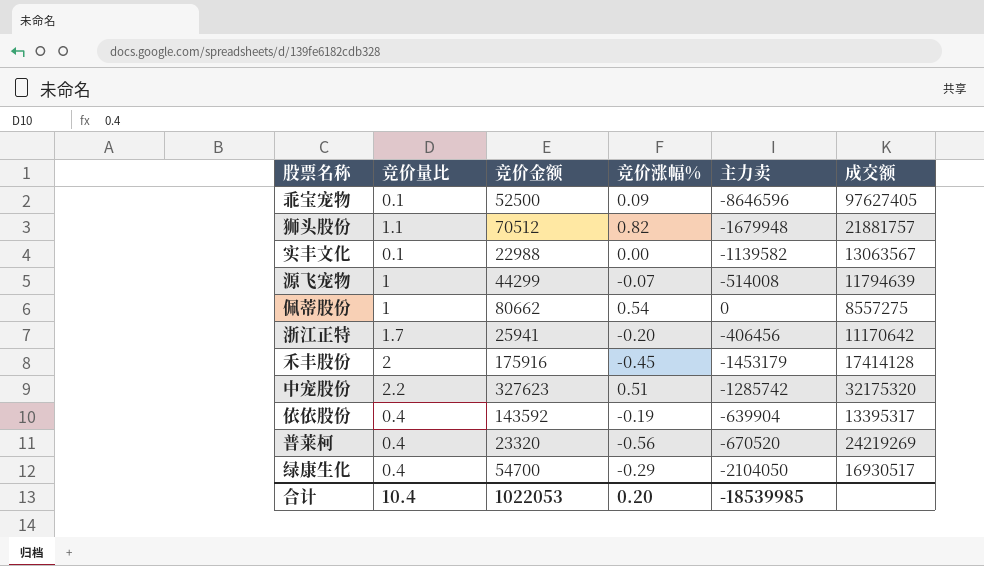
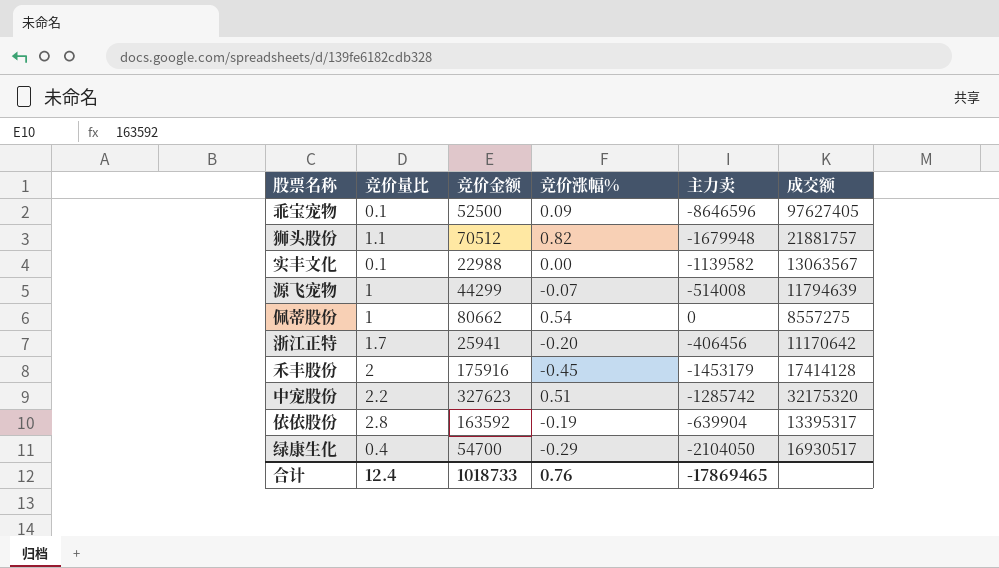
row 普莱柯: 0.4 | 23320 | -0.56 | -670520 | 24219269 -> none
依依股份 | 竞价量比: 0.4 -> 2.8
依依股份 | 竞价金额: 143592 -> 163592
合计 | 竞价量比: 10.4 -> 12.4
合计 | 竞价金额: 1022053 -> 1018733
合计 | 竞价涨幅%: 0.20 -> 0.76
合计 | 主力卖: -18539985 -> -17869465

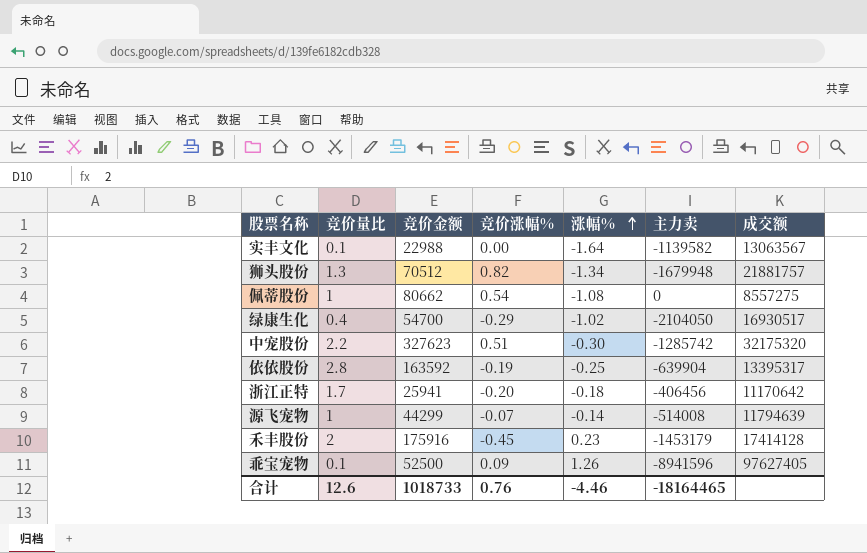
row order: none -> 涨幅% ascending
column 涨幅% | position: none -> 5
狮头股份 | 竞价量比: 1.1 -> 1.3
乖宝宠物 | 主力卖: -8646596 -> -8941596
合计 | 竞价量比: 12.4 -> 12.6
合计 | 主力卖: -17869465 -> -18164465

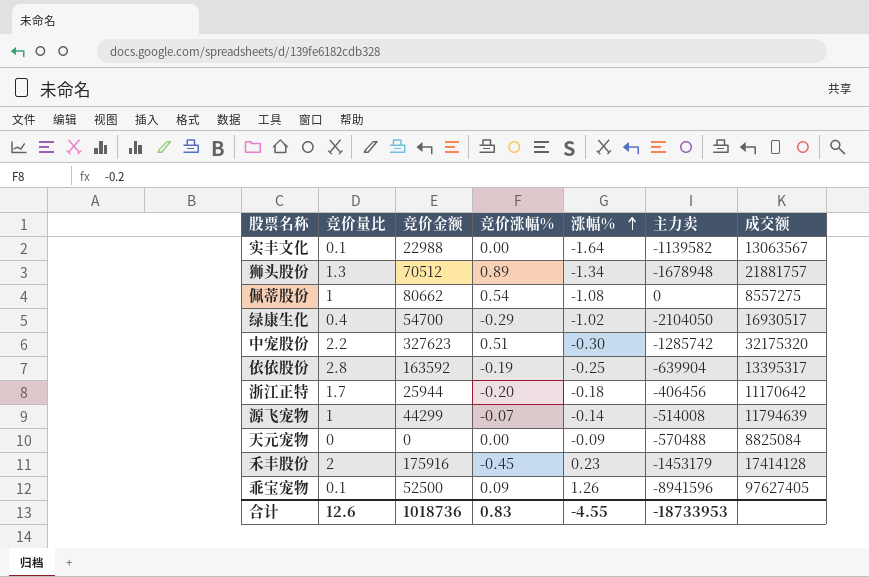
狮头股份 | 竞价涨幅%: 0.82 -> 0.89
狮头股份 | 主力卖: -1679948 -> -1678948
浙江正特 | 竞价金额: 25941 -> 25944
row 天元宠物: none -> 0 | 0 | 0.00 | -0.09 | -570488 | 8825084
合计 | 竞价金额: 1018733 -> 1018736
合计 | 竞价涨幅%: 0.76 -> 0.83
合计 | 涨幅%: -4.46 -> -4.55
合计 | 主力卖: -18164465 -> -18733953

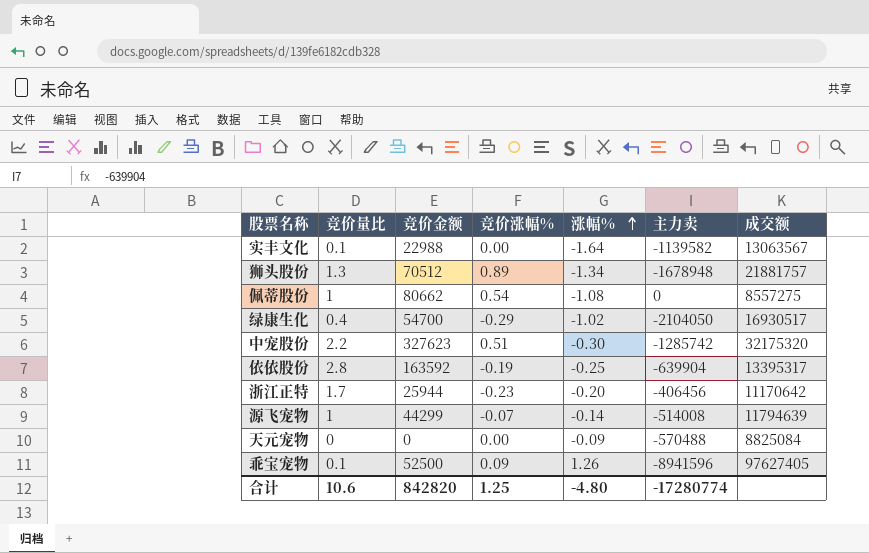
row 禾丰股份: 2 | 175916 | -0.45 | 0.23 | -1453179 | 17414128 -> none
浙江正特 | 竞价涨幅%: -0.20 -> -0.23
浙江正特 | 涨幅%: -0.18 -> -0.20
合计 | 竞价量比: 12.6 -> 10.6
合计 | 竞价金额: 1018736 -> 842820
合计 | 竞价涨幅%: 0.83 -> 1.25
合计 | 涨幅%: -4.55 -> -4.80
合计 | 主力卖: -18733953 -> -17280774

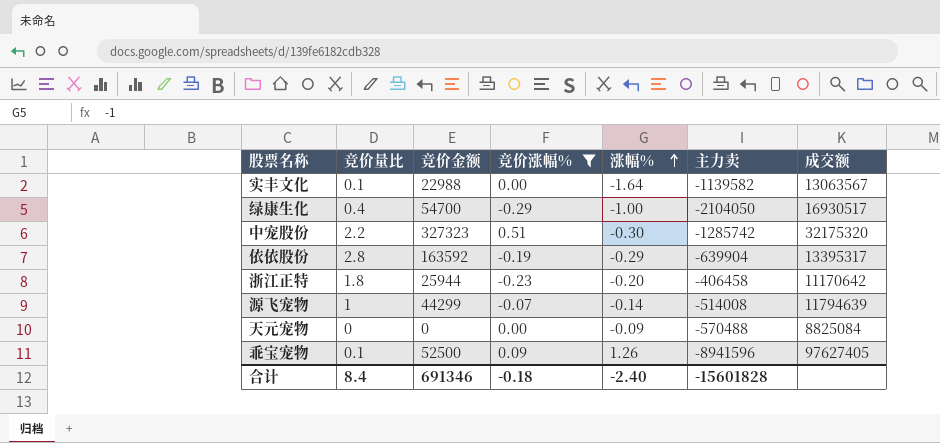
filter: none -> 竞价涨幅% <= 0.51
绿康生化 | 涨幅%: -1.02 -> -1.00
中宠股份 | 竞价金额: 327623 -> 327323
依依股份 | 涨幅%: -0.25 -> -0.29
浙江正特 | 竞价量比: 1.7 -> 1.8
浙江正特 | 主力卖: -406456 -> -406458
合计 | 竞价量比: 10.6 -> 8.4
合计 | 竞价金额: 842820 -> 691346
合计 | 竞价涨幅%: 1.25 -> -0.18
合计 | 涨幅%: -4.80 -> -2.40
合计 | 主力卖: -17280774 -> -15601828

